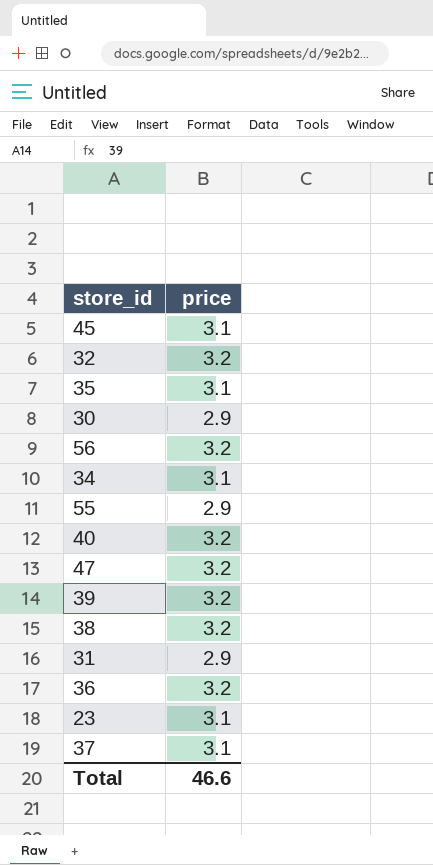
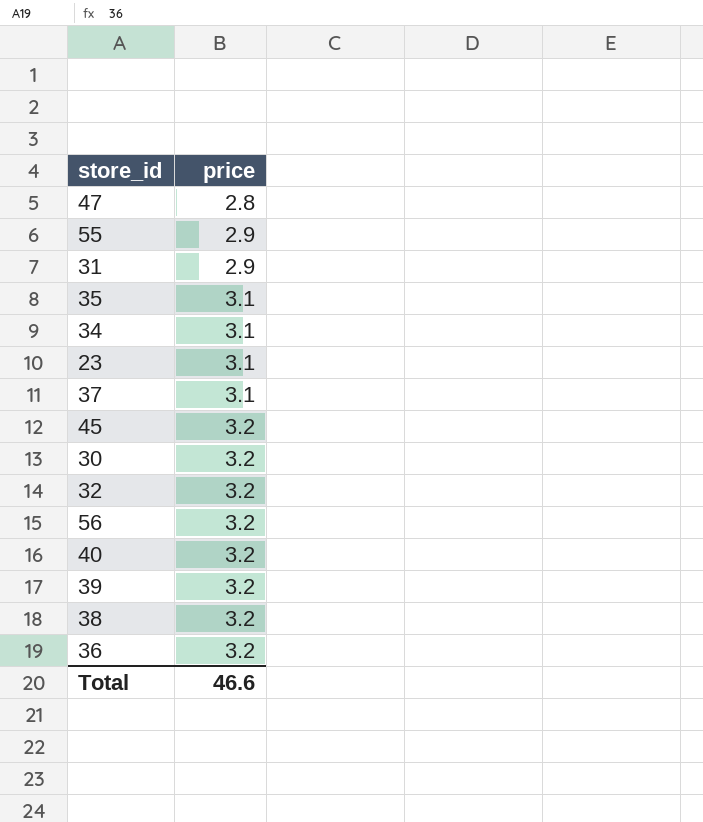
row order: none -> price ascending
47 | price: 3.2 -> 2.8
45 | price: 3.1 -> 3.2
30 | price: 2.9 -> 3.2

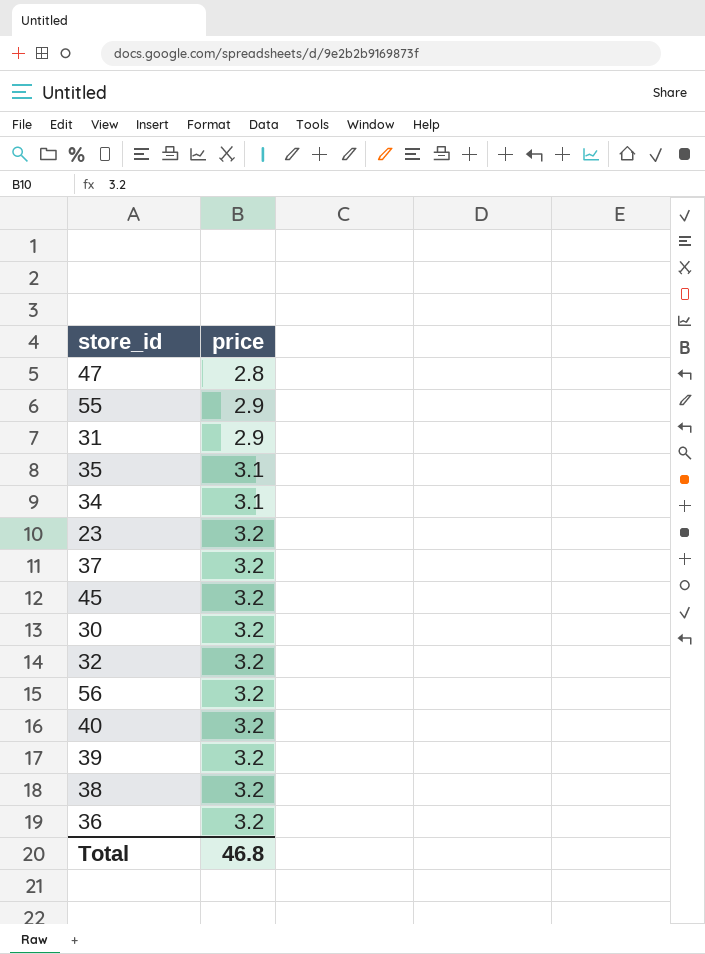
23 | price: 3.1 -> 3.2
37 | price: 3.1 -> 3.2
Total | price: 46.6 -> 46.8

